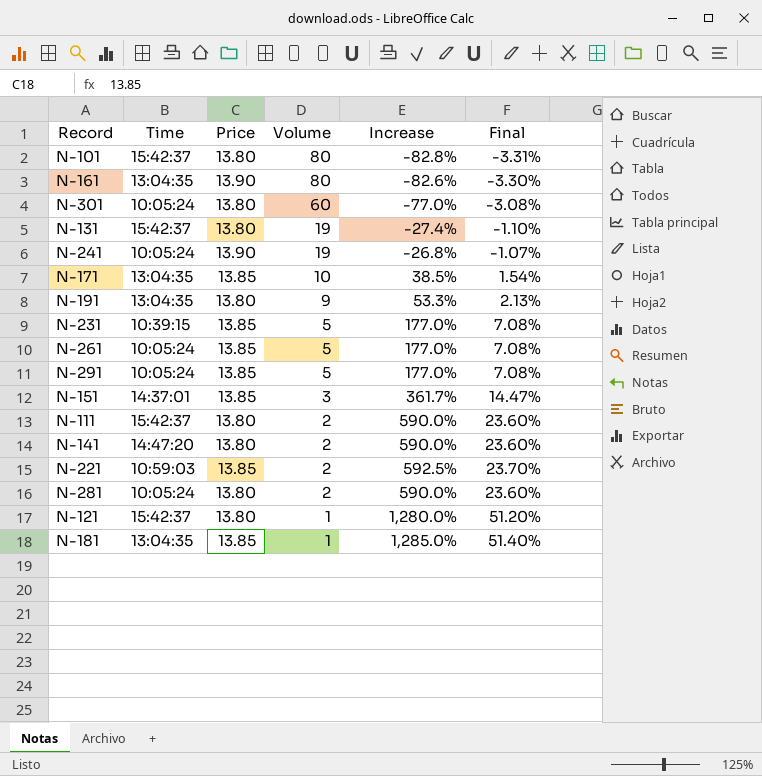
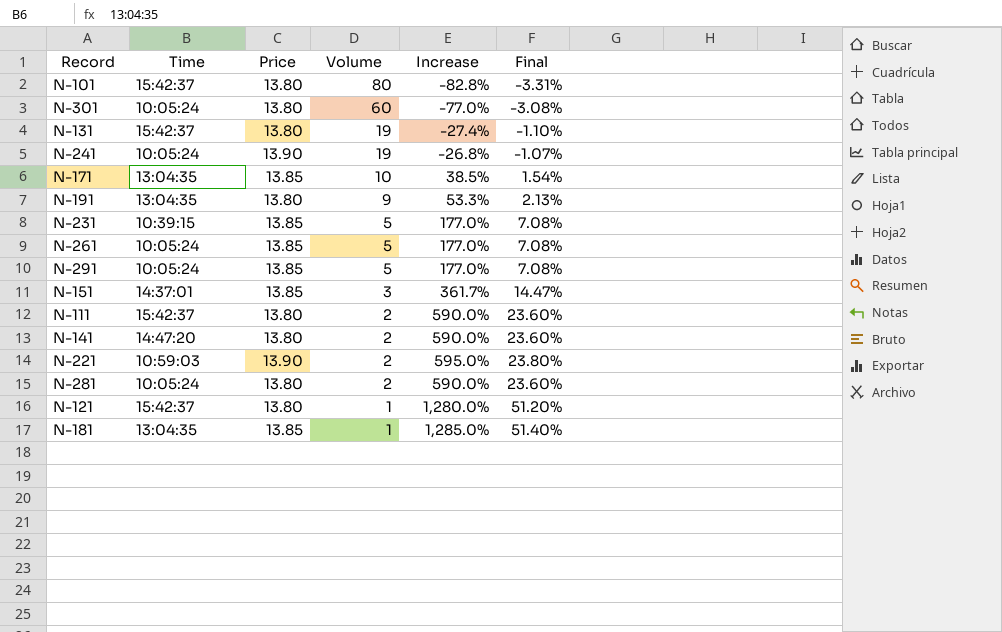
row N-161: 13:04:35 | 13.90 | 80 | -82.6% | -3.30% -> none
N-221 | Price: 13.85 -> 13.90
N-221 | Increase: 592.5% -> 595.0%
N-221 | Final: 23.70% -> 23.80%

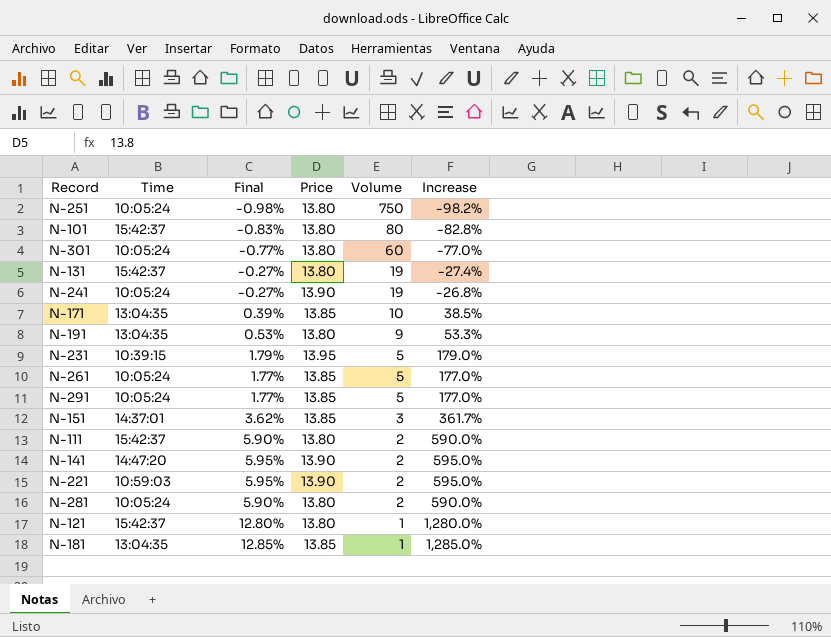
column Final | formula: [Increase] * 0.04 -> [Increase] * 0.01
column Final | position: 6 -> 3
row N-251: none -> 10:05:24 | -0.98% | 13.80 | 750 | -98.2%
N-231 | Price: 13.85 -> 13.95
N-231 | Increase: 177.0% -> 179.0%
N-141 | Price: 13.80 -> 13.90
N-141 | Increase: 590.0% -> 595.0%

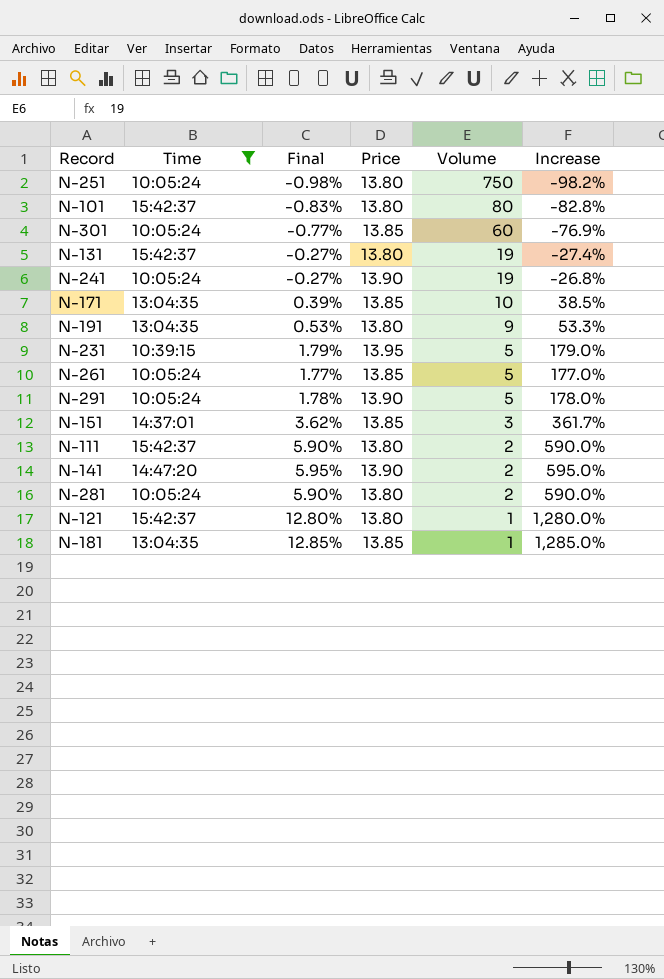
filter: none -> Time != 10:59:03
N-301 | Price: 13.80 -> 13.85
N-301 | Increase: -77.0% -> -76.9%
N-291 | Final: 1.77% -> 1.78%
N-291 | Price: 13.85 -> 13.90
N-291 | Increase: 177.0% -> 178.0%

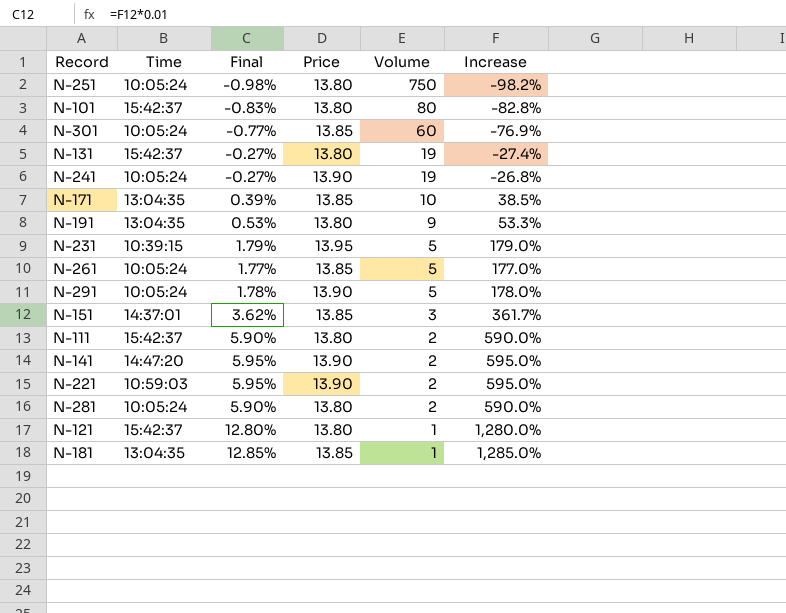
filter: Time != 10:59:03 -> none

